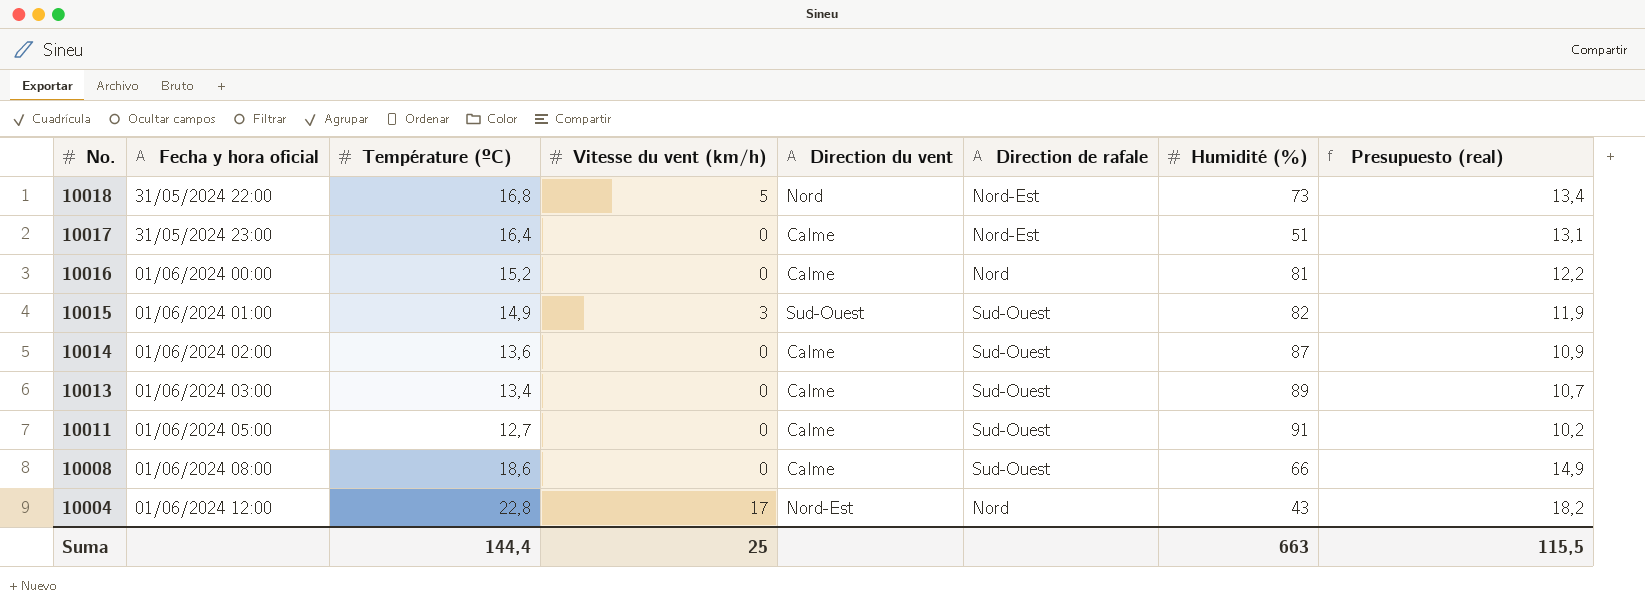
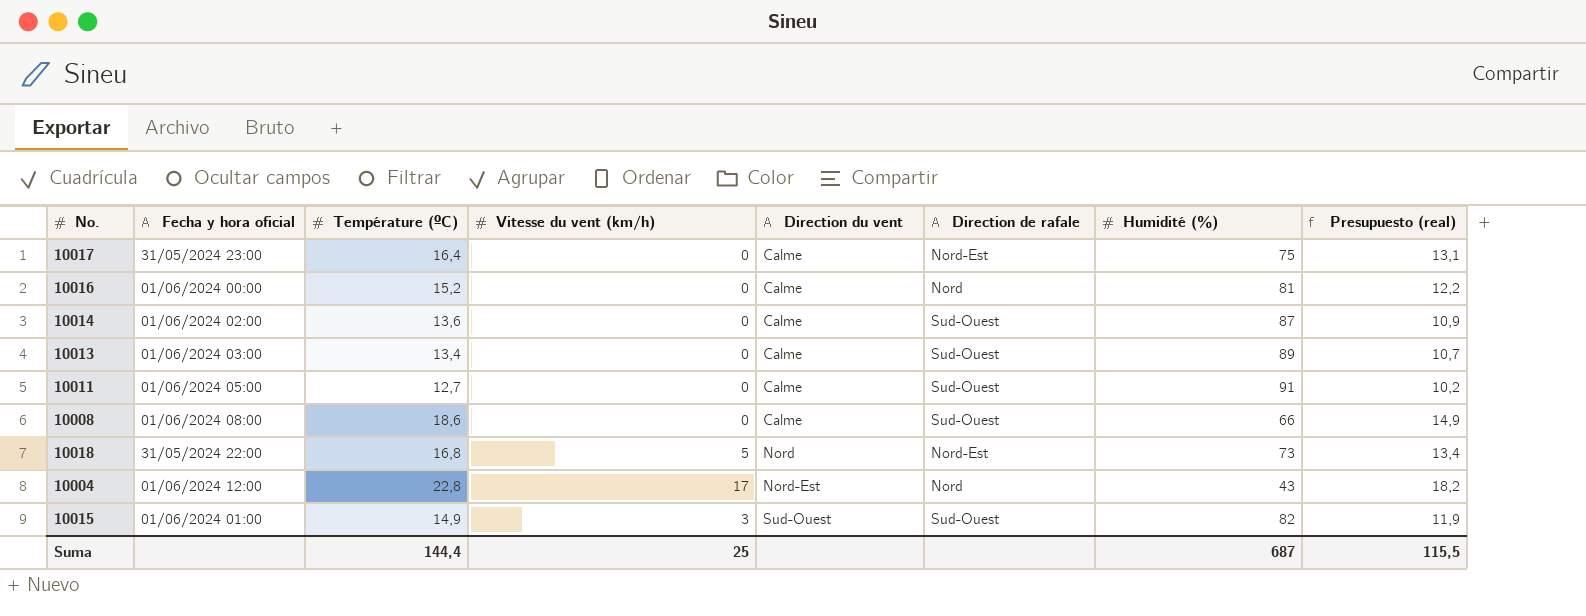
row order: No. descending -> Direction du vent ascending
10017 | Humidité (%): 51 -> 75
Suma | Humidité (%): 663 -> 687

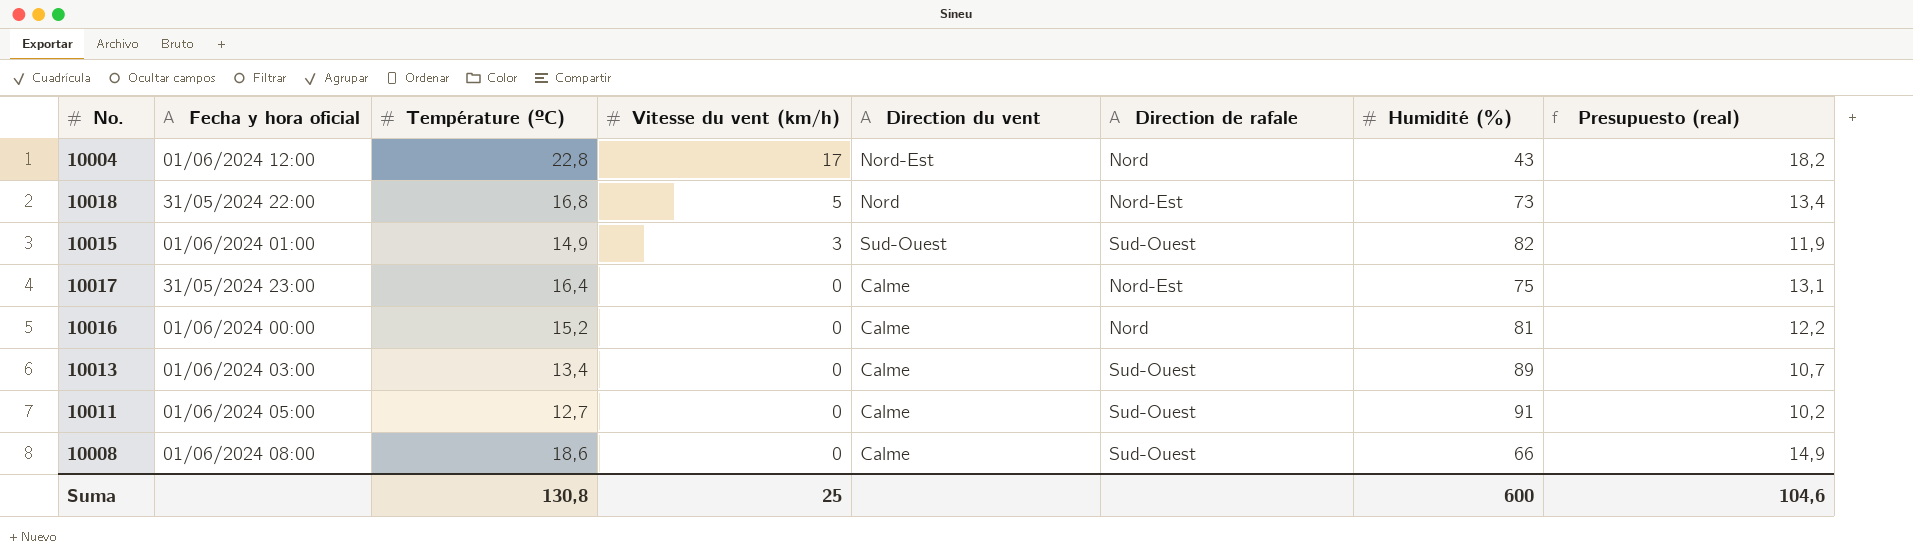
row order: Direction du vent ascending -> Vitesse du vent (km/h) descending
row 10014: 01/06/2024 02:00 | 13,6 | 0 | Calme | Sud-Ouest | 87 | 10,9 -> none
Suma | Température (ºC): 144,4 -> 130,8
Suma | Humidité (%): 687 -> 600
Suma | Presupuesto (real): 115,5 -> 104,6

